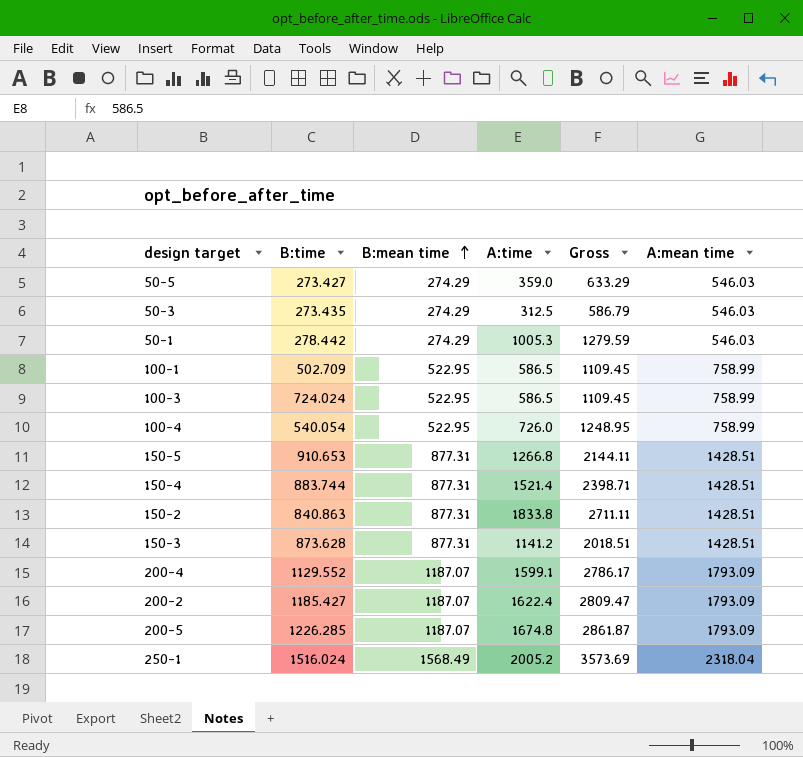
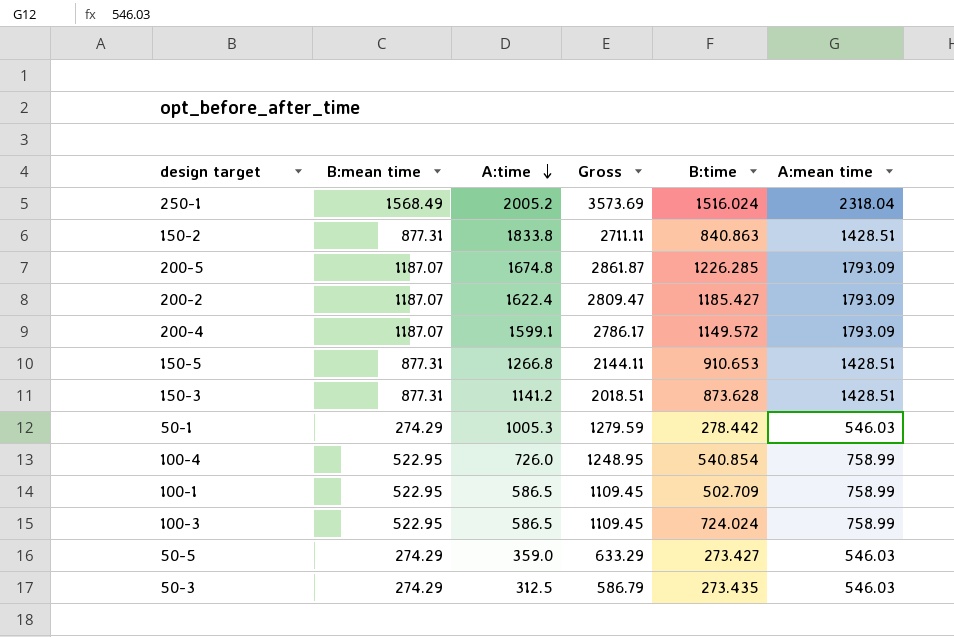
row order: B:mean time ascending -> A:time descending
column B:time | position: 2 -> 5
row 150-4: 883.744 | 877.31 | 1521.4 | 2398.71 | 1428.51 -> none
200-4 | B:time: 1129.552 -> 1149.572
100-4 | B:time: 540.054 -> 540.854

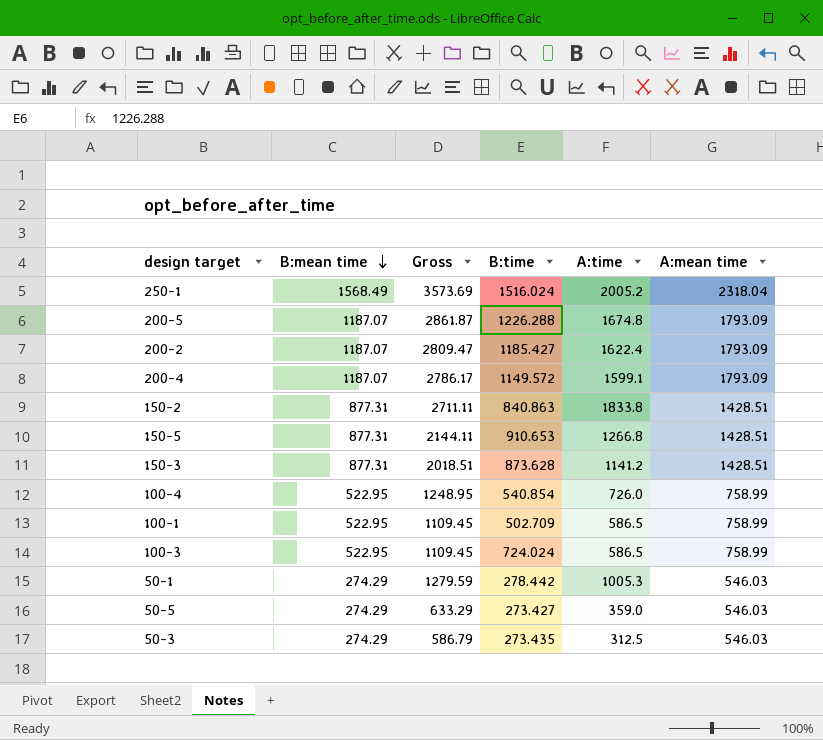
row order: A:time descending -> B:mean time descending
column A:time | position: 3 -> 5
200-5 | B:time: 1226.285 -> 1226.288

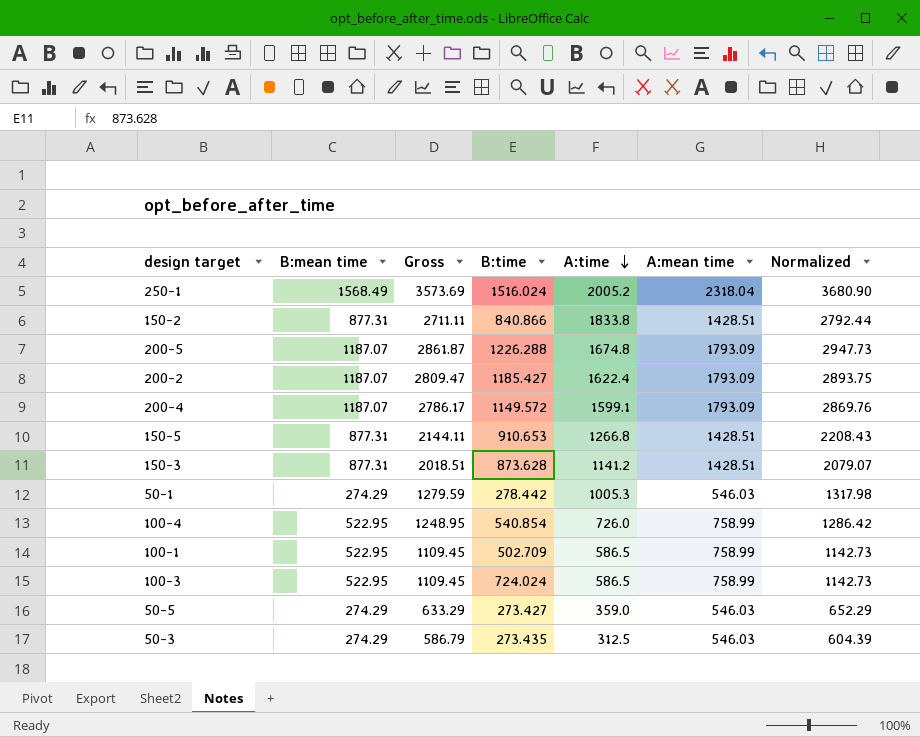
row order: B:mean time descending -> A:time descending
column Normalized | formula: none -> [Gross] * 1.03
150-2 | B:time: 840.863 -> 840.866

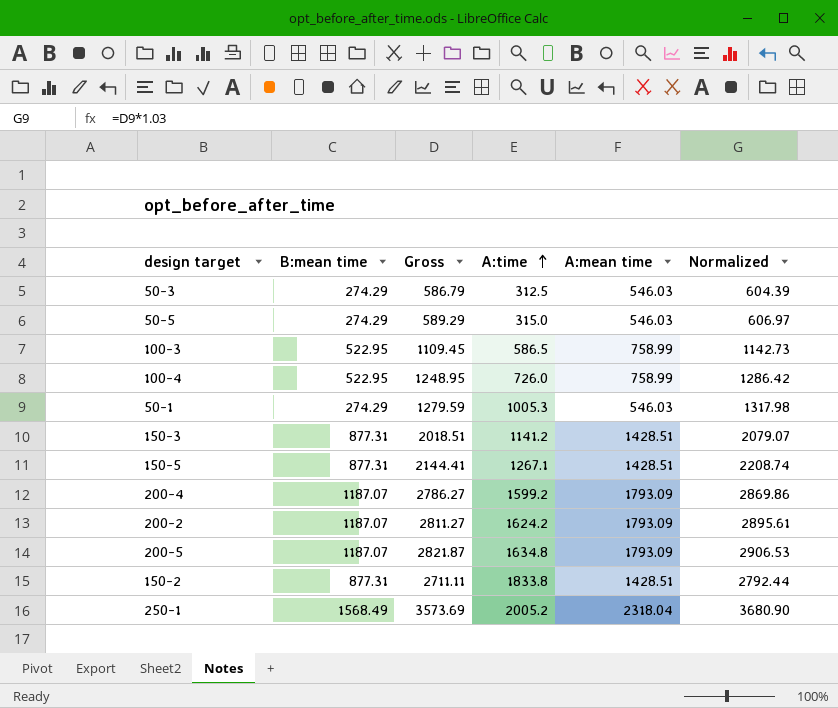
row order: A:time descending -> A:time ascending
column B:time | position: 4 -> none
row 100-1: 522.95 | 1109.45 | 502.709 | 586.5 | 758.99 | 1142.73 -> none
50-5 | Gross: 633.29 -> 589.29
50-5 | A:time: 359.0 -> 315.0
50-5 | Normalized: 652.29 -> 606.97
150-5 | Gross: 2144.11 -> 2144.41
150-5 | A:time: 1266.8 -> 1267.1
150-5 | Normalized: 2208.43 -> 2208.74
200-4 | Gross: 2786.17 -> 2786.27
200-4 | A:time: 1599.1 -> 1599.2
200-4 | Normalized: 2869.76 -> 2869.86
200-2 | Gross: 2809.47 -> 2811.27
200-2 | A:time: 1622.4 -> 1624.2
200-2 | Normalized: 2893.75 -> 2895.61
200-5 | Gross: 2861.87 -> 2821.87
200-5 | A:time: 1674.8 -> 1634.8
200-5 | Normalized: 2947.73 -> 2906.53

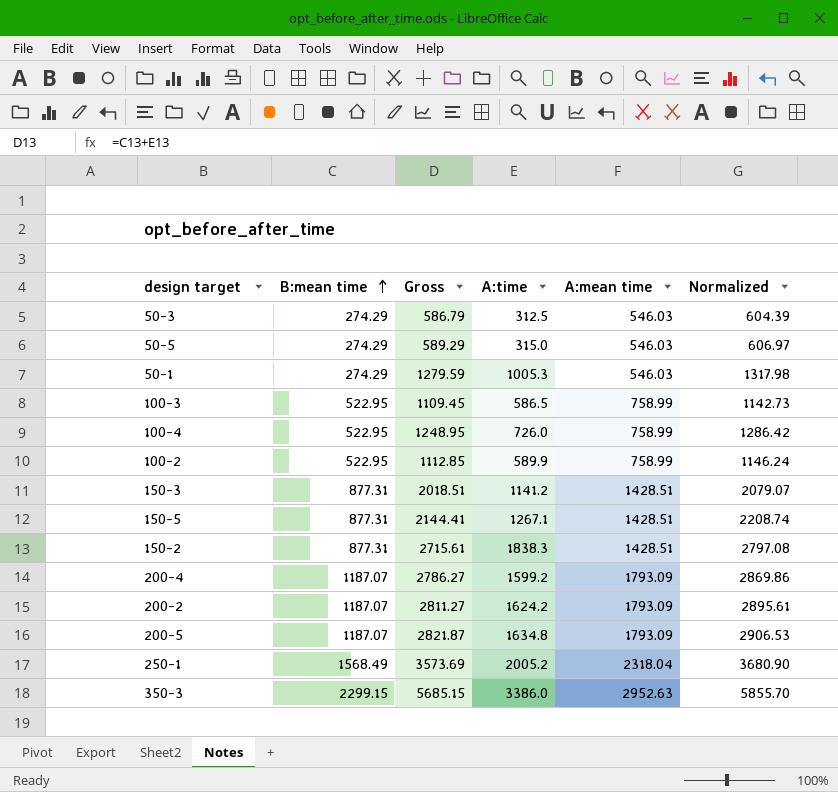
row order: A:time ascending -> B:mean time ascending
row 100-2: none -> 522.95 | 1112.85 | 589.9 | 758.99 | 1146.24
150-2 | Gross: 2711.11 -> 2715.61
150-2 | A:time: 1833.8 -> 1838.3
150-2 | Normalized: 2792.44 -> 2797.08
row 350-3: none -> 2299.15 | 5685.15 | 3386.0 | 2952.63 | 5855.70

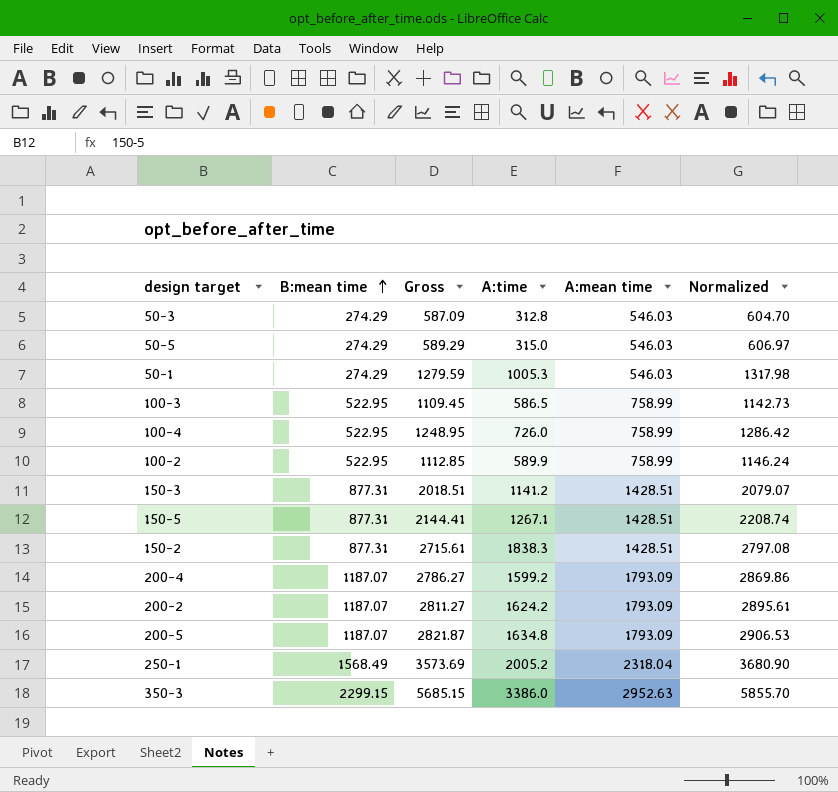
50-3 | Gross: 586.79 -> 587.09
50-3 | A:time: 312.5 -> 312.8
50-3 | Normalized: 604.39 -> 604.70

